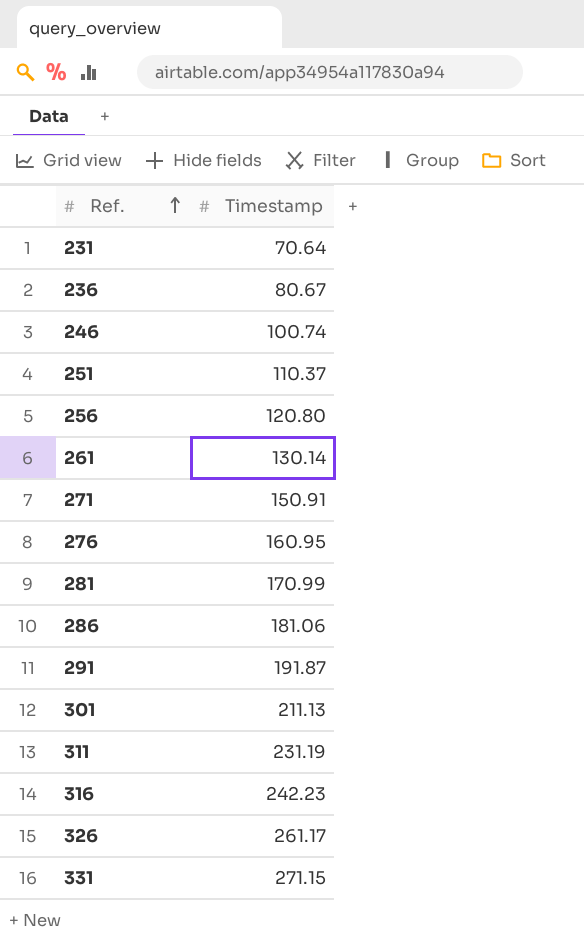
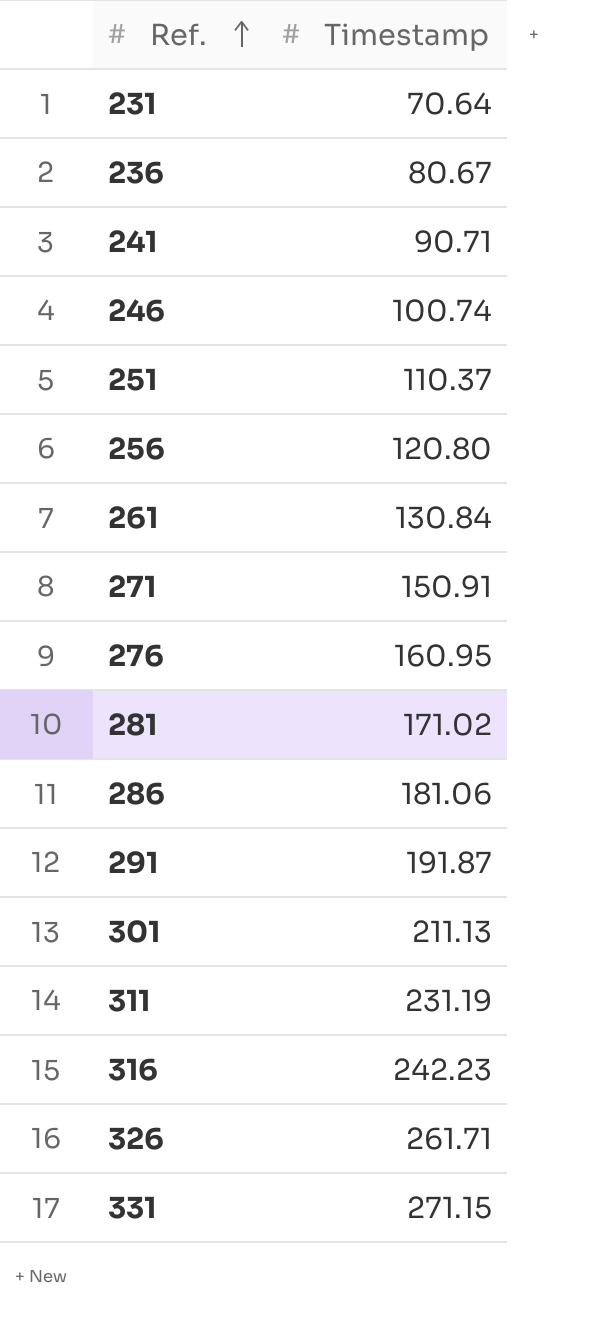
row 241: none -> 90.71
261 | Timestamp: 130.14 -> 130.84
281 | Timestamp: 170.99 -> 171.02
326 | Timestamp: 261.17 -> 261.71

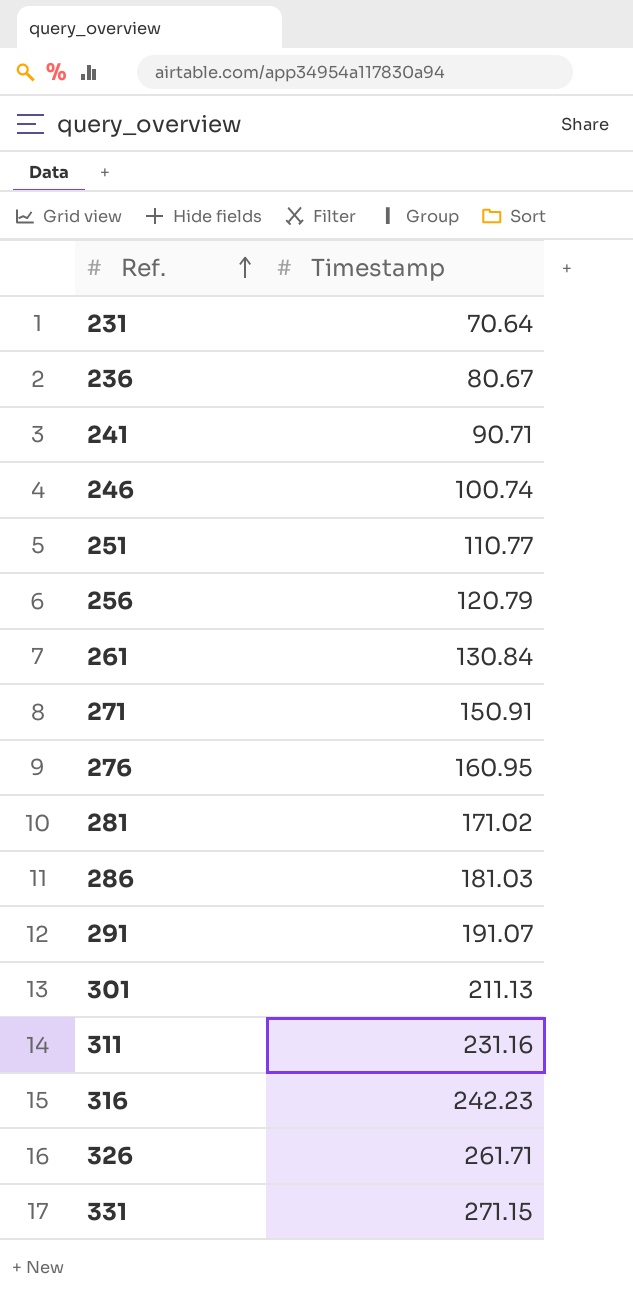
251 | Timestamp: 110.37 -> 110.77
256 | Timestamp: 120.80 -> 120.79
286 | Timestamp: 181.06 -> 181.03
291 | Timestamp: 191.87 -> 191.07
311 | Timestamp: 231.19 -> 231.16

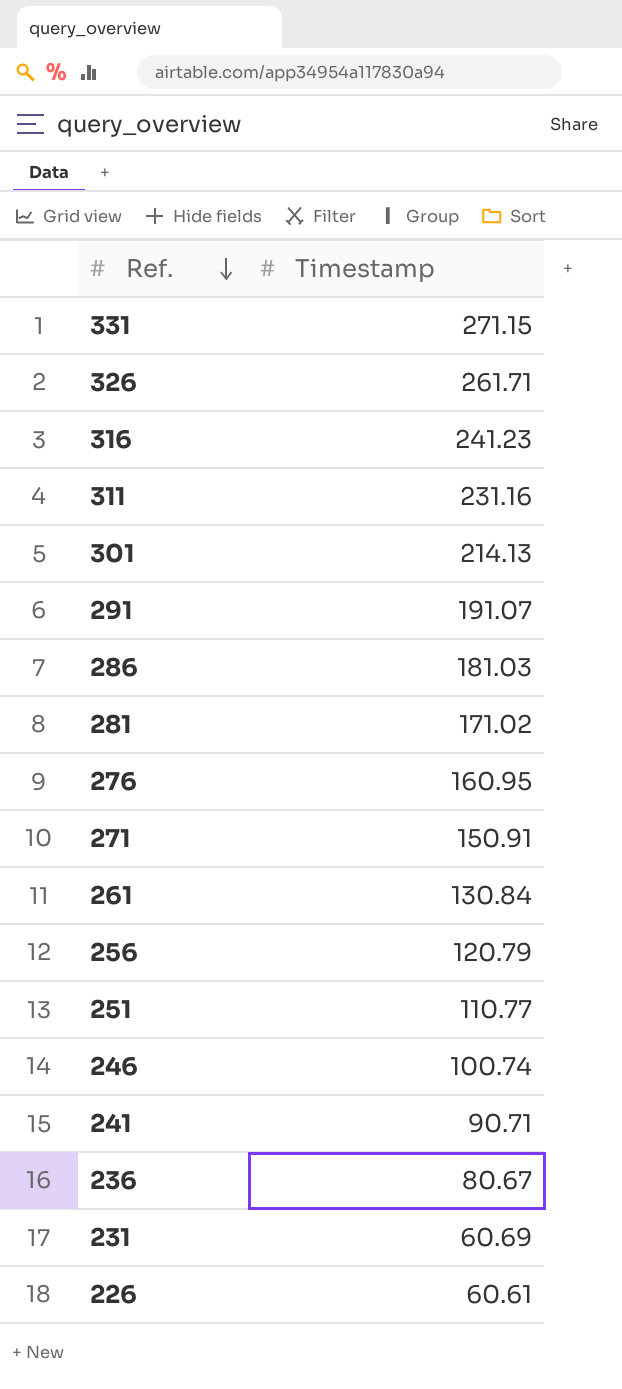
row order: Ref. ascending -> Ref. descending
316 | Timestamp: 242.23 -> 241.23
301 | Timestamp: 211.13 -> 214.13
231 | Timestamp: 70.64 -> 60.69
row 226: none -> 60.61

